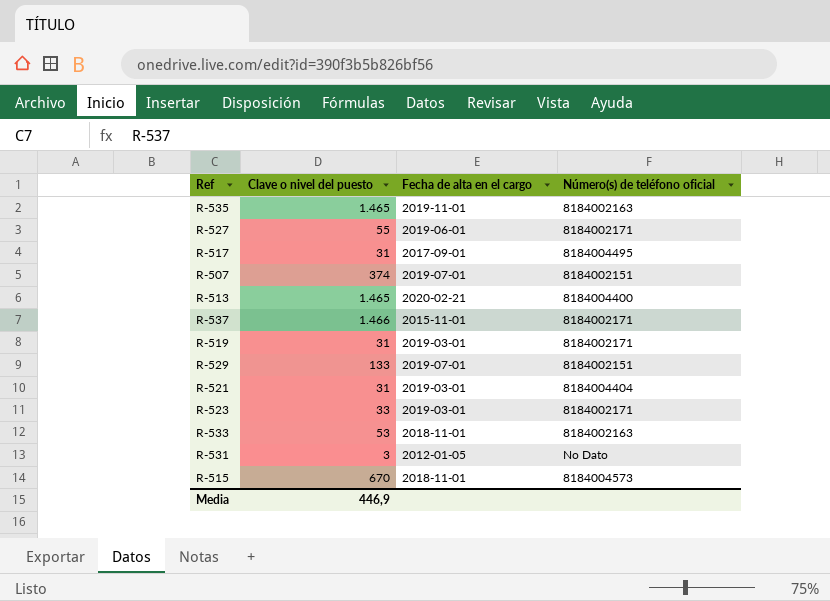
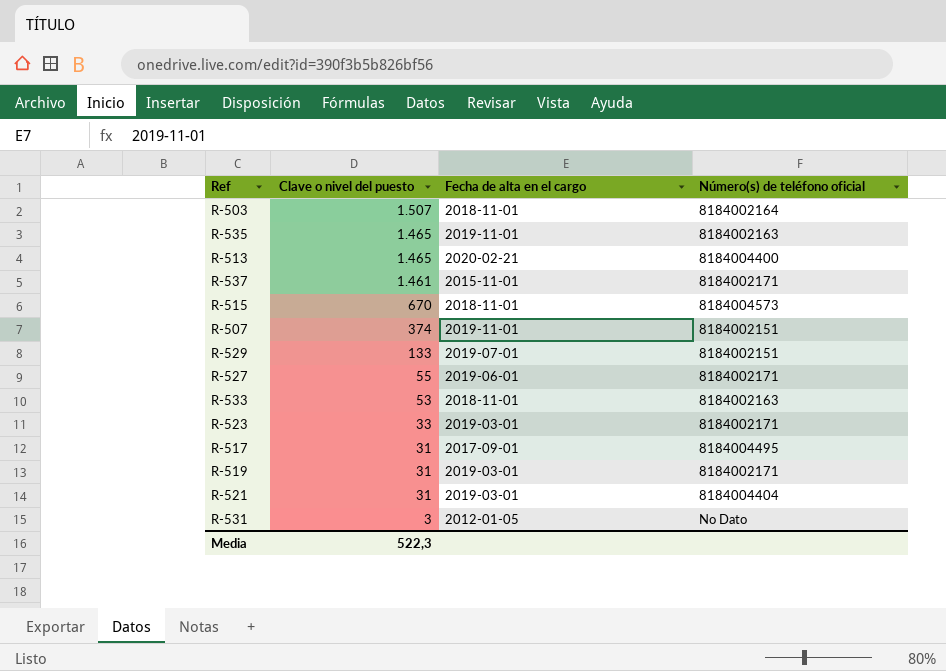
row order: none -> Clave o nivel del puesto descending
row R-503: none -> 1.507 | 2018-11-01 | 8184002164
R-537 | Clave o nivel del puesto: 1.466 -> 1.461
R-507 | Fecha de alta en el cargo: 2019-07-01 -> 2019-11-01
Media | Clave o nivel del puesto: 446,9 -> 522,3

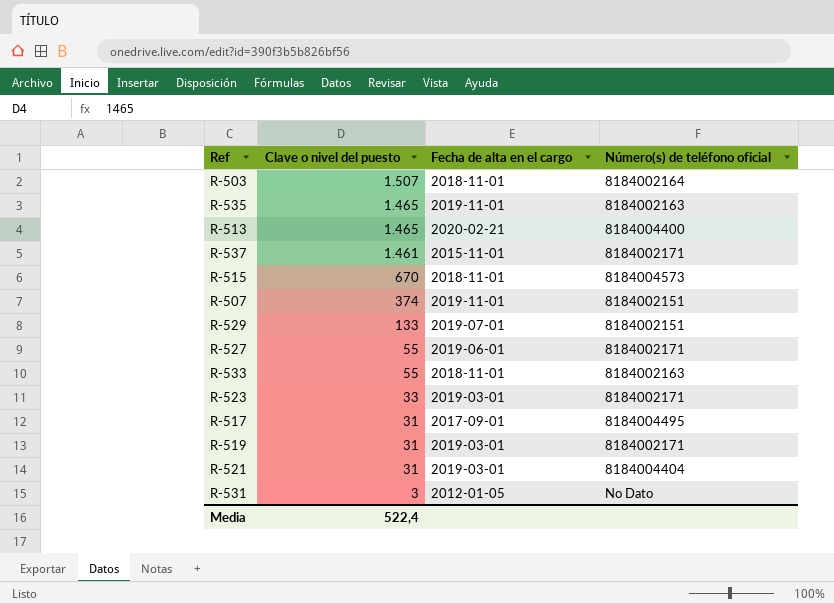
R-533 | Clave o nivel del puesto: 53 -> 55
Media | Clave o nivel del puesto: 522,3 -> 522,4

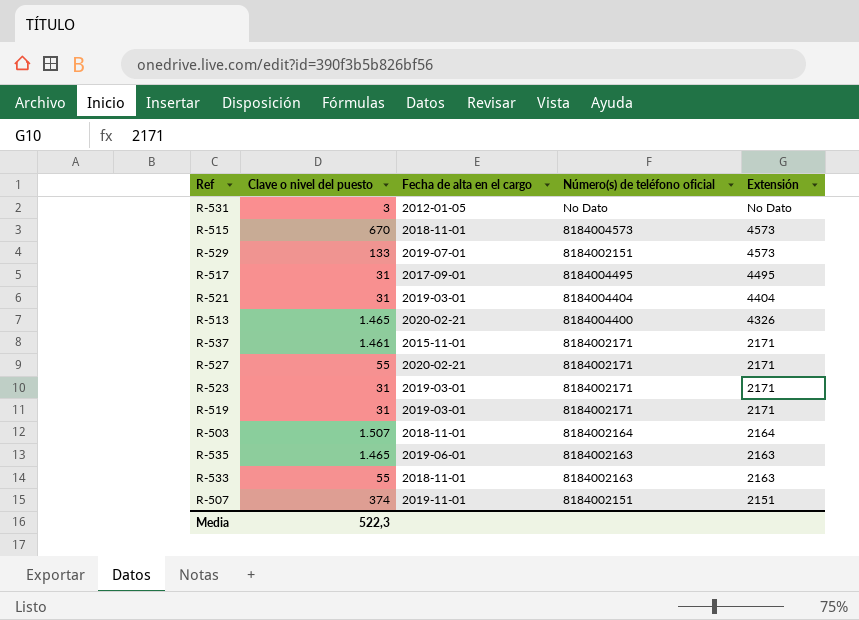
row order: Clave o nivel del puesto descending -> Extensión descending
column Extensión | position: none -> 5
R-527 | Fecha de alta en el cargo: 2019-06-01 -> 2020-02-21
R-523 | Clave o nivel del puesto: 33 -> 31
R-535 | Fecha de alta en el cargo: 2019-11-01 -> 2019-06-01
Media | Clave o nivel del puesto: 522,4 -> 522,3

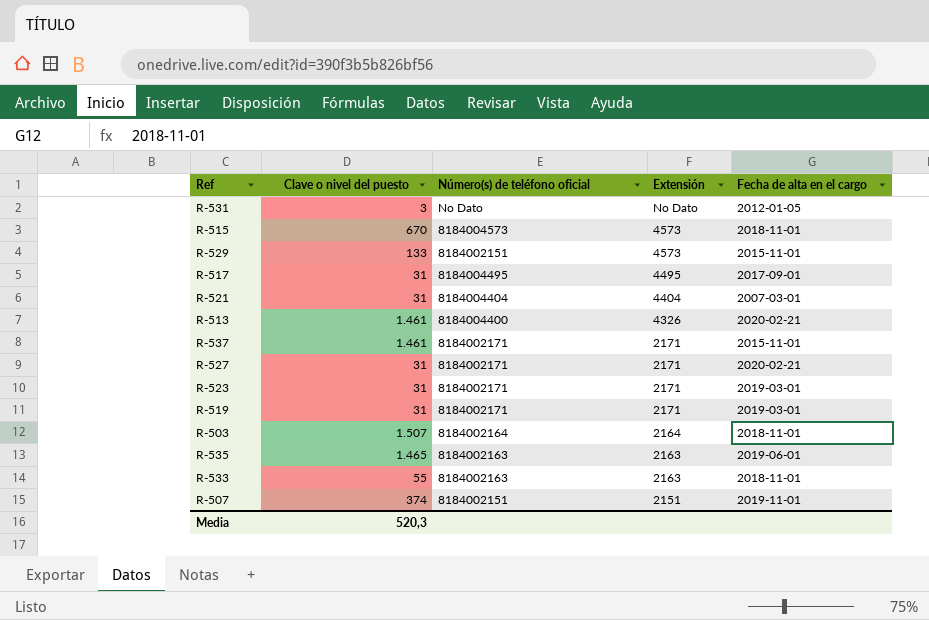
column Fecha de alta en el cargo | position: 3 -> 5
R-529 | Fecha de alta en el cargo: 2019-07-01 -> 2015-11-01
R-521 | Fecha de alta en el cargo: 2019-03-01 -> 2007-03-01
R-513 | Clave o nivel del puesto: 1.465 -> 1.461
R-527 | Clave o nivel del puesto: 55 -> 31
Media | Clave o nivel del puesto: 522,3 -> 520,3

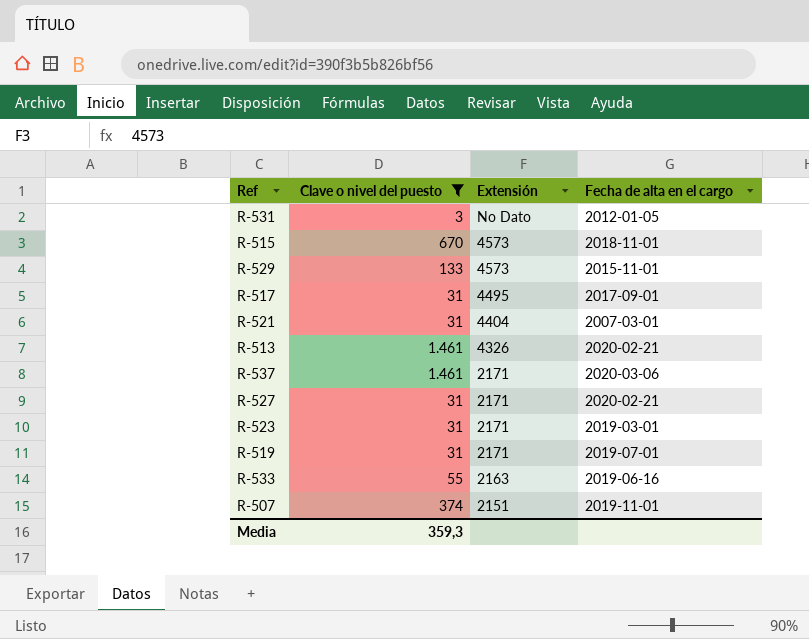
filter: none -> Clave o nivel del puesto <= 1.461
column Número(s) de teléfono oficial | position: 3 -> none
R-537 | Fecha de alta en el cargo: 2015-11-01 -> 2020-03-06
R-519 | Fecha de alta en el cargo: 2019-03-01 -> 2019-07-01
R-533 | Fecha de alta en el cargo: 2018-11-01 -> 2019-06-16
Media | Clave o nivel del puesto: 520,3 -> 359,3

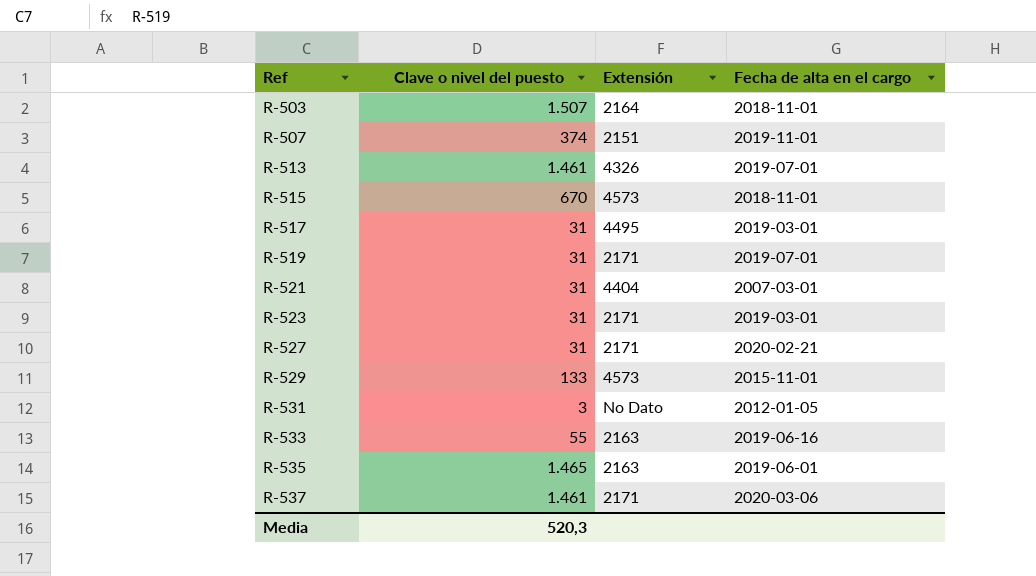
filter: Clave o nivel del puesto <= 1.461 -> none
row order: Extensión descending -> Ref ascending
R-513 | Fecha de alta en el cargo: 2020-02-21 -> 2019-07-01
R-517 | Fecha de alta en el cargo: 2017-09-01 -> 2019-03-01
Media | Clave o nivel del puesto: 359,3 -> 520,3

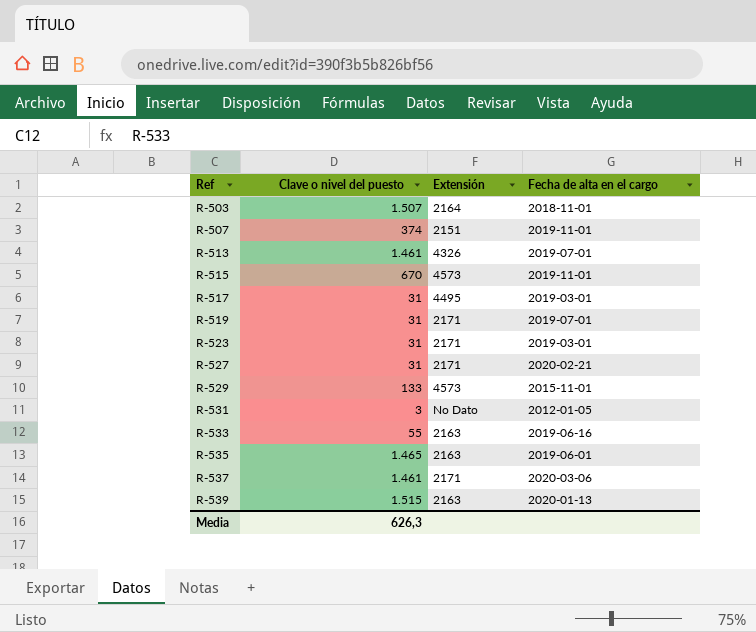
row R-521: 31 | 4404 | 2007-03-01 -> none
R-515 | Fecha de alta en el cargo: 2018-11-01 -> 2019-11-01
row R-539: none -> 1.515 | 2163 | 2020-01-13
Media | Clave o nivel del puesto: 520,3 -> 626,3

